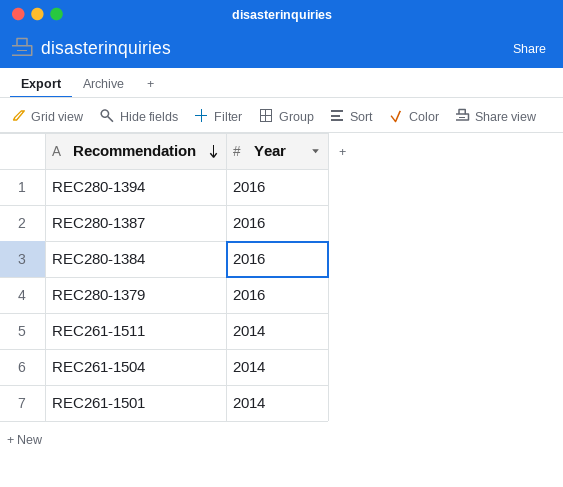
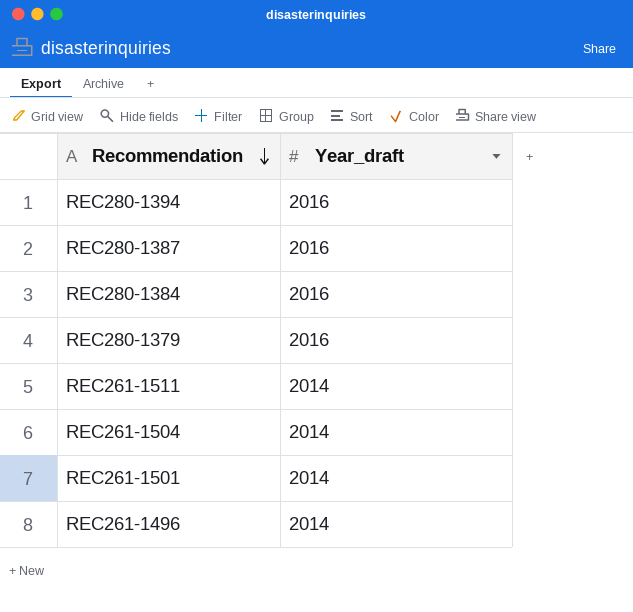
column name: Year -> Year_draft
row REC261-1496: none -> 2014

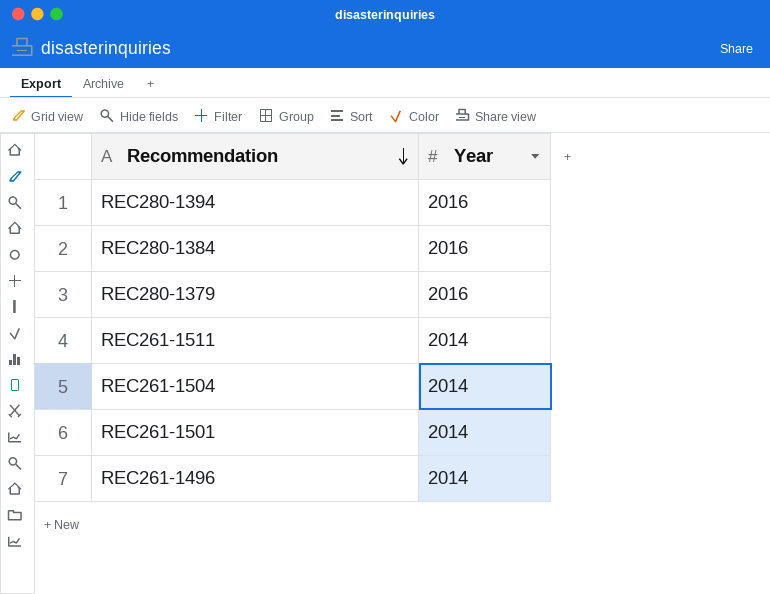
column name: Year_draft -> Year
row REC280-1387: 2016 -> none

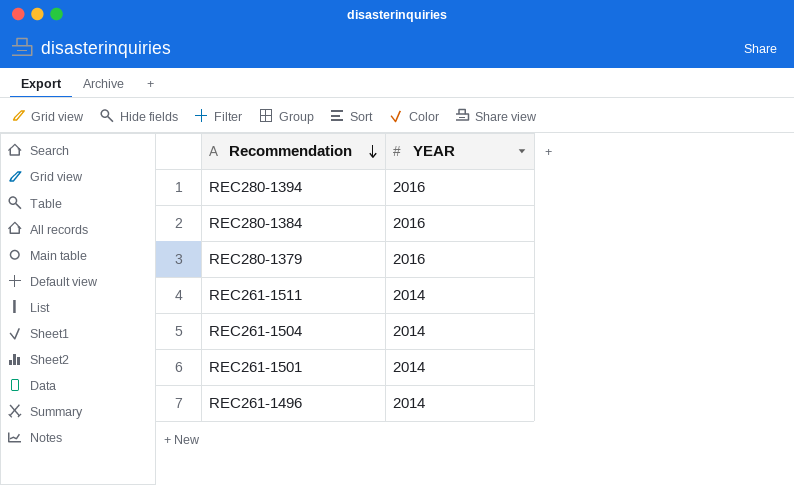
column name: Year -> YEAR

